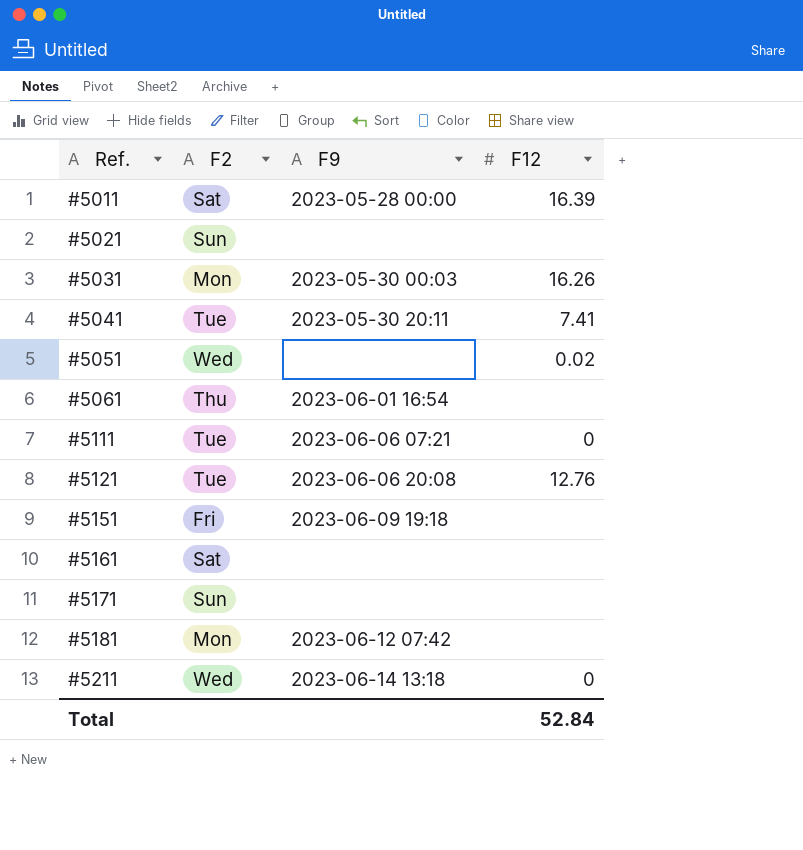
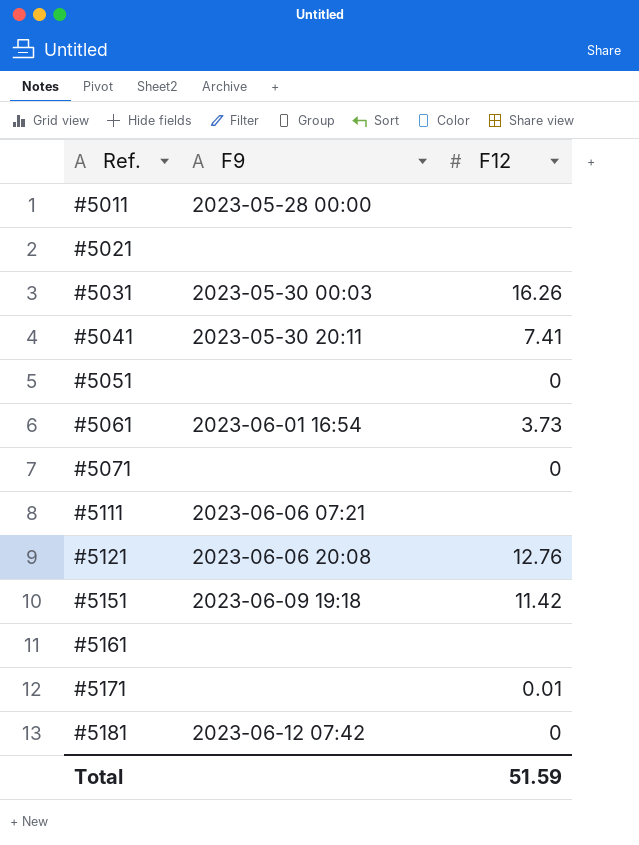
column F2 | position: 2 -> none
row #5211: Wed | 2023-06-14 13:18 | 0 -> none
#5011 | F12: 16.39 -> none
#5051 | F12: 0.02 -> 0
#5061 | F12: none -> 3.73
row #5071: none -> none | 0
#5111 | F12: 0 -> none
#5151 | F12: none -> 11.42
#5171 | F12: none -> 0.01
#5181 | F12: none -> 0
Total | F12: 52.84 -> 51.59

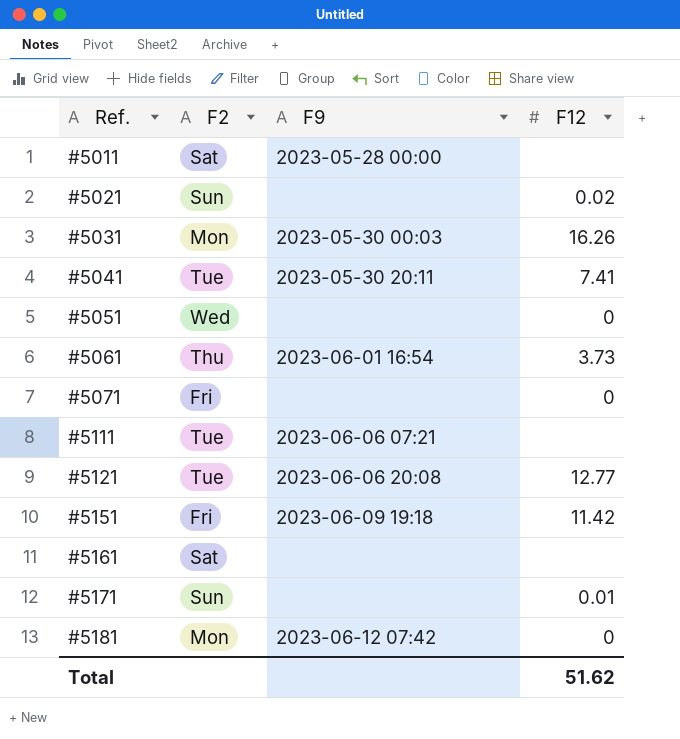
column F2 | position: none -> 2
#5021 | F12: none -> 0.02
#5121 | F12: 12.76 -> 12.77
Total | F12: 51.59 -> 51.62

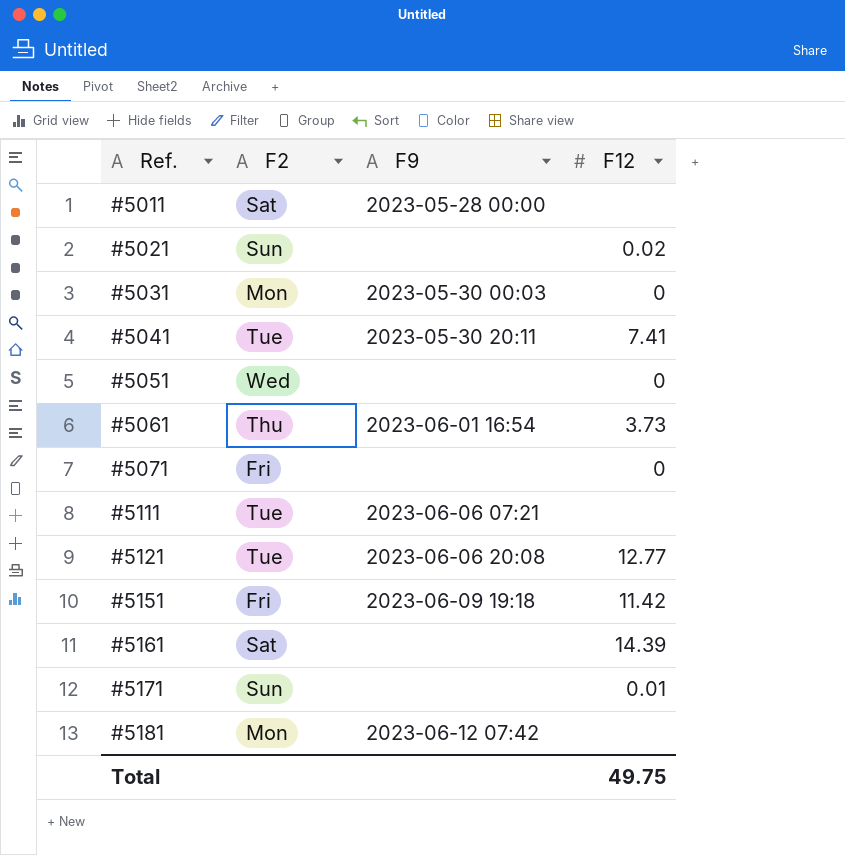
#5031 | F12: 16.26 -> 0
#5161 | F12: none -> 14.39
#5181 | F12: 0 -> none
Total | F12: 51.62 -> 49.75

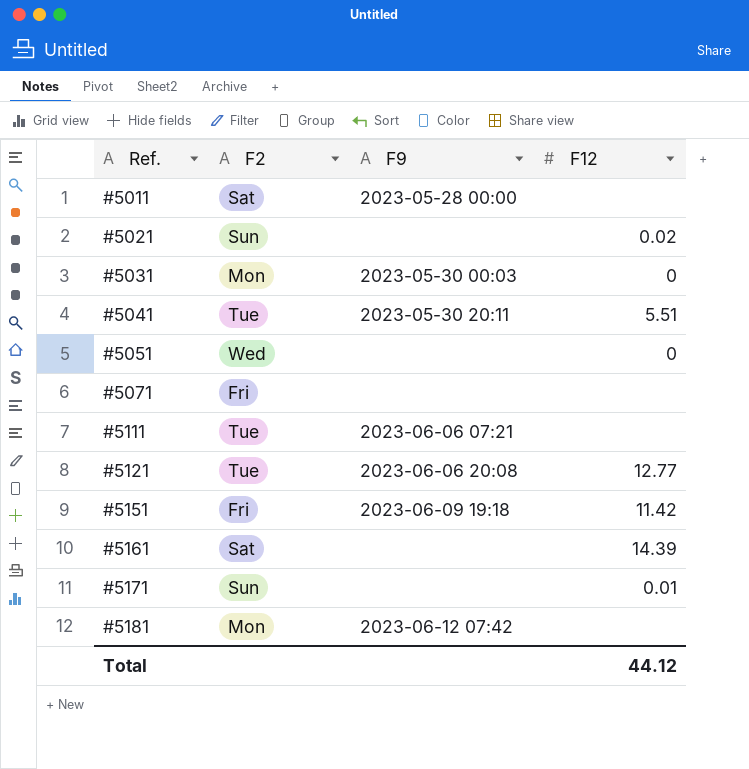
row #5061: Thu | 2023-06-01 16:54 | 3.73 -> none
#5041 | F12: 7.41 -> 5.51
#5071 | F12: 0 -> none
Total | F12: 49.75 -> 44.12

